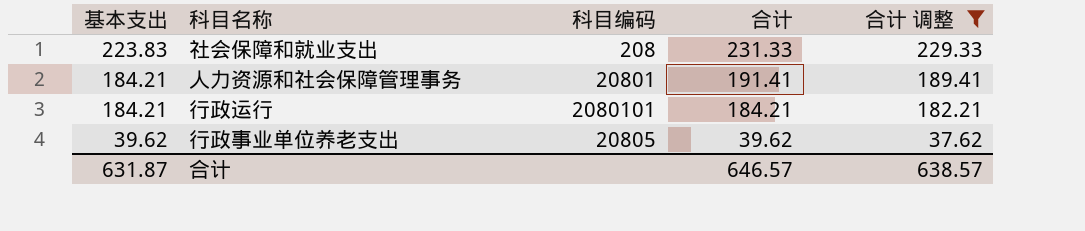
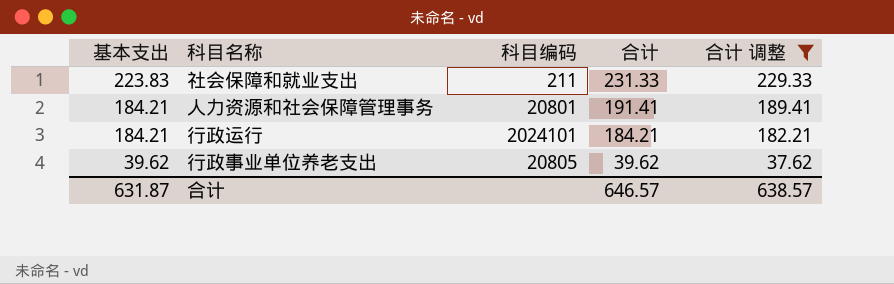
社会保障和就业支出 | 科目编码: 208 -> 211
行政运行 | 科目编码: 2080101 -> 2024101

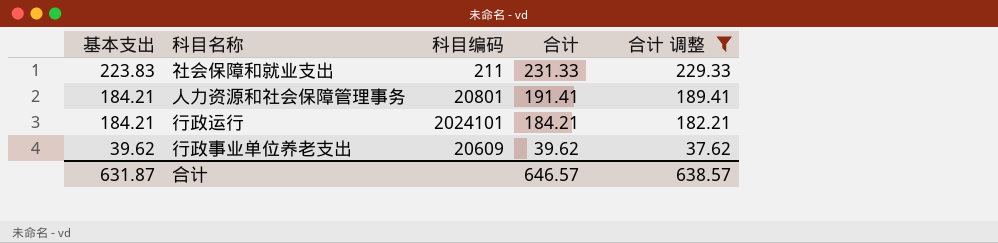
行政事业单位养老支出 | 科目编码: 20805 -> 20609

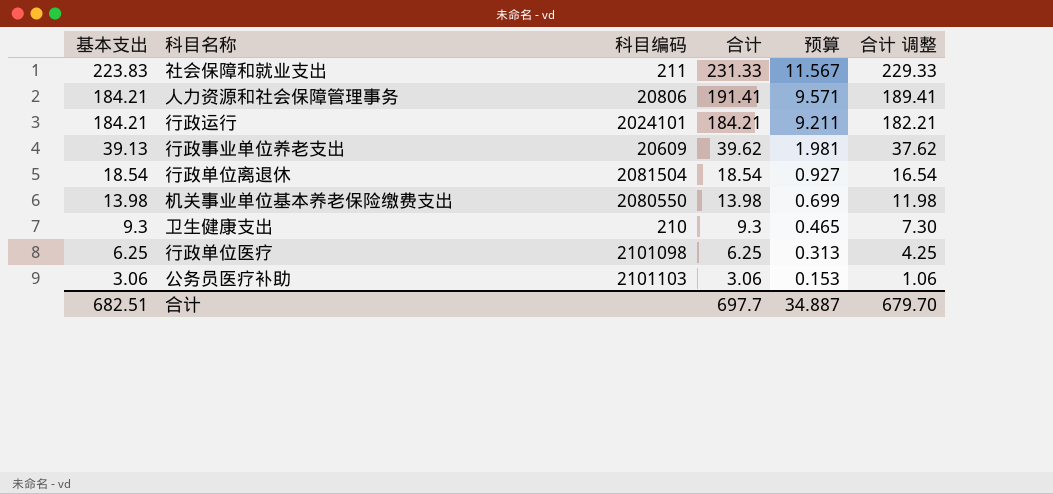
filter: 合计 调整 >= 37.62 -> none
column 预算 | formula: none -> [合计] * 0.05
人力资源和社会保障管理事务 | 科目编码: 20801 -> 20806
行政事业单位养老支出 | 基本支出: 39.62 -> 39.13
合计 | 基本支出: 631.87 -> 682.51
合计 | 合计: 646.57 -> 697.7
合计 | 合计 调整: 638.57 -> 679.70

